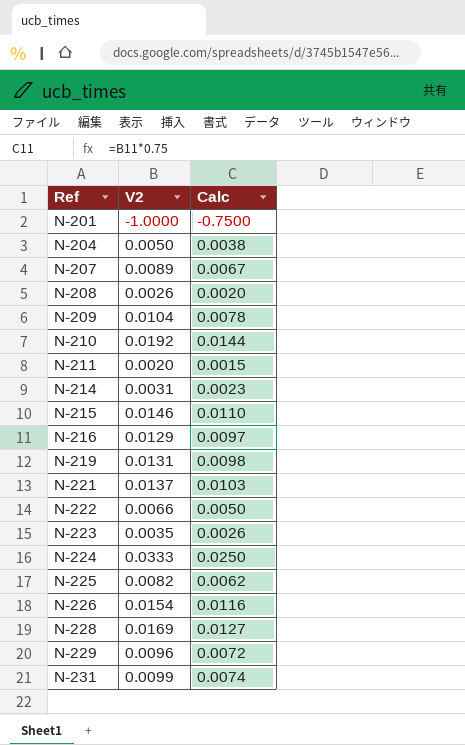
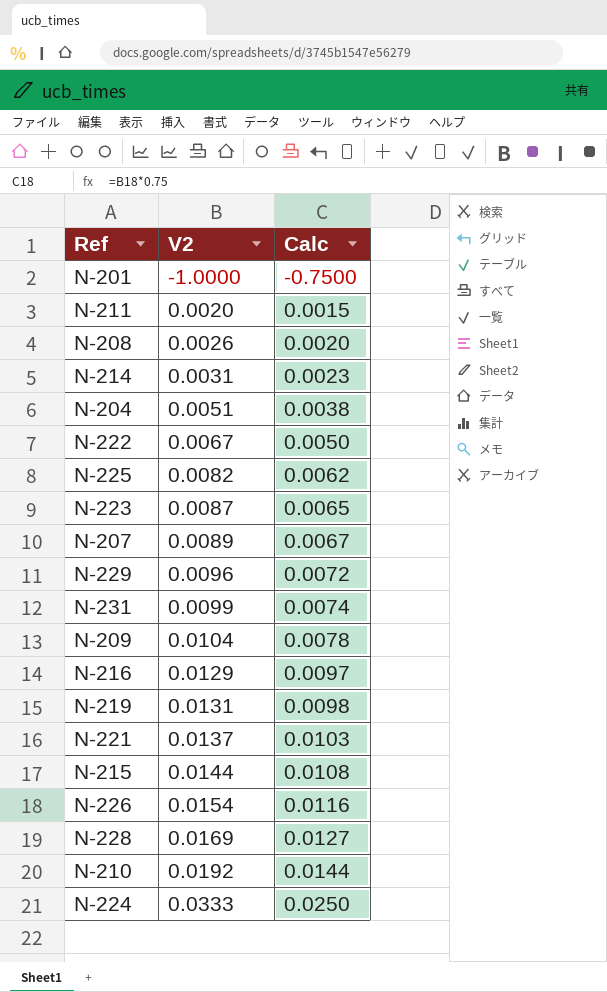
row order: Ref ascending -> V2 ascending
N-204 | V2: 0.0050 -> 0.0051
N-222 | V2: 0.0066 -> 0.0067
N-223 | V2: 0.0035 -> 0.0087
N-223 | Calc: 0.0026 -> 0.0065
N-215 | V2: 0.0146 -> 0.0144
N-215 | Calc: 0.0110 -> 0.0108

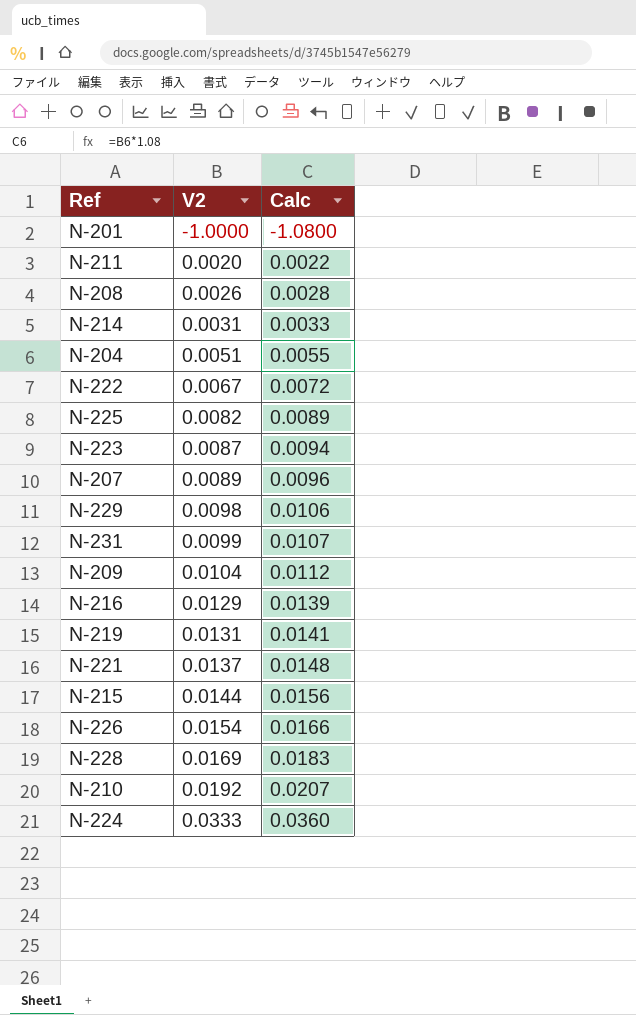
column Calc | formula: [V2] * 0.75 -> [V2] * 1.08
N-229 | V2: 0.0096 -> 0.0098

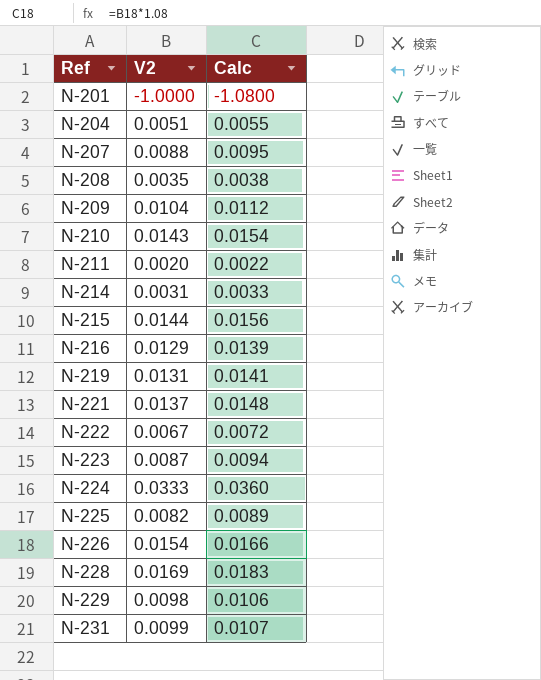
row order: V2 ascending -> Ref ascending
N-207 | V2: 0.0089 -> 0.0088
N-207 | Calc: 0.0096 -> 0.0095
N-208 | V2: 0.0026 -> 0.0035
N-208 | Calc: 0.0028 -> 0.0038
N-210 | V2: 0.0192 -> 0.0143
N-210 | Calc: 0.0207 -> 0.0154

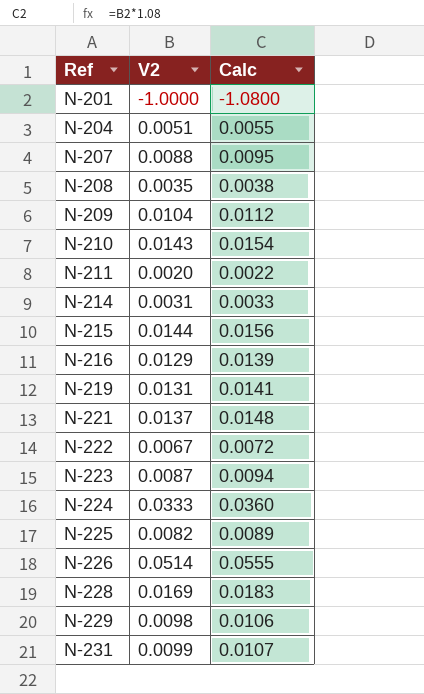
N-226 | V2: 0.0154 -> 0.0514
N-226 | Calc: 0.0166 -> 0.0555

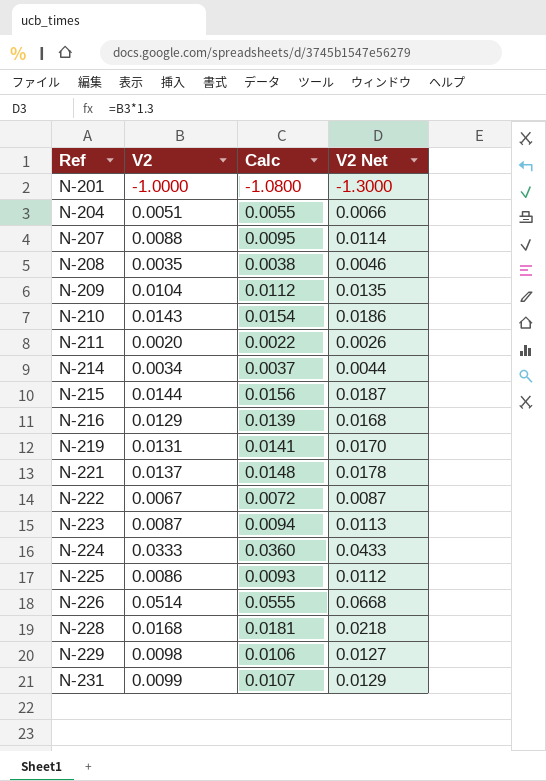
column V2 Net | formula: none -> [V2] * 1.3
N-214 | V2: 0.0031 -> 0.0034
N-214 | Calc: 0.0033 -> 0.0037
N-225 | V2: 0.0082 -> 0.0086
N-225 | Calc: 0.0089 -> 0.0093
N-228 | V2: 0.0169 -> 0.0168
N-228 | Calc: 0.0183 -> 0.0181

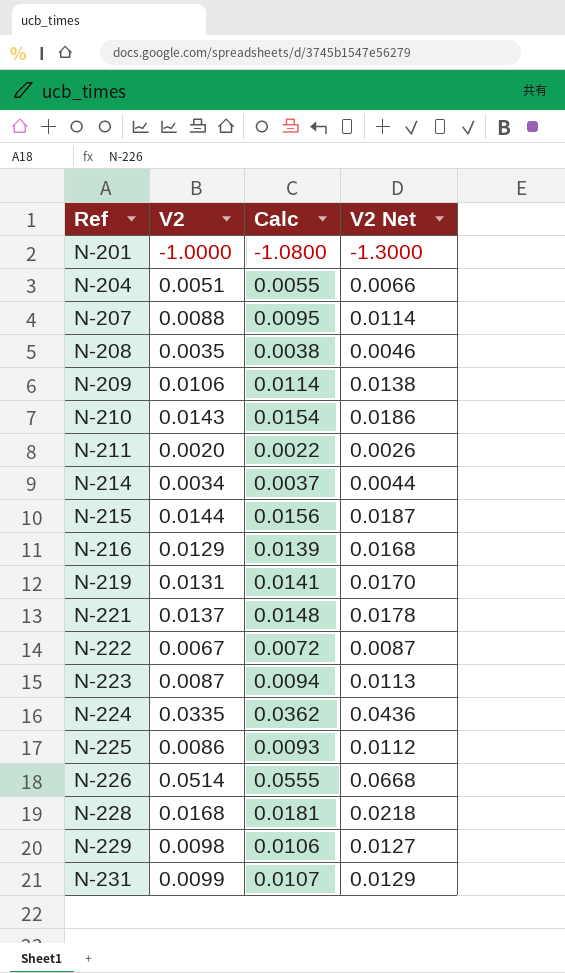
N-209 | V2: 0.0104 -> 0.0106
N-209 | Calc: 0.0112 -> 0.0114
N-209 | V2 Net: 0.0135 -> 0.0138
N-224 | V2: 0.0333 -> 0.0335
N-224 | Calc: 0.0360 -> 0.0362
N-224 | V2 Net: 0.0433 -> 0.0436

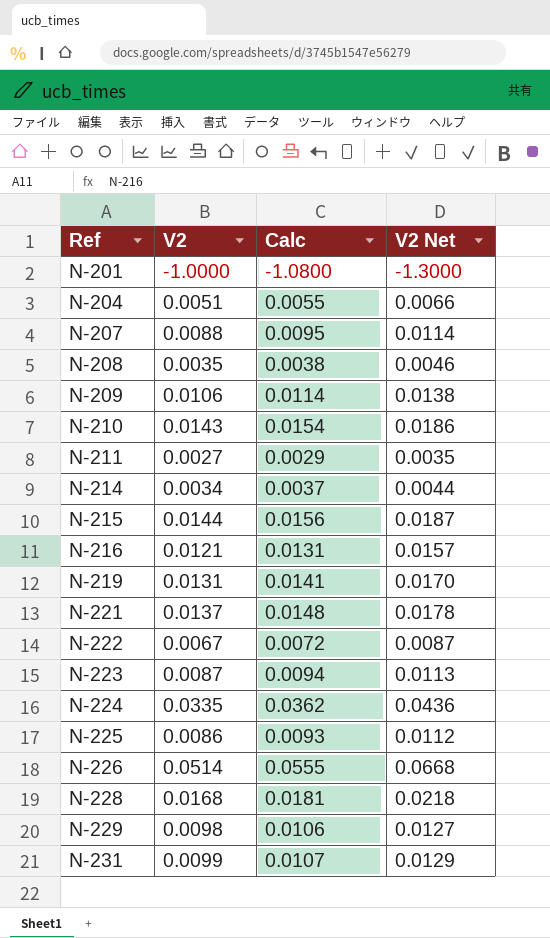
N-211 | V2: 0.0020 -> 0.0027
N-211 | Calc: 0.0022 -> 0.0029
N-211 | V2 Net: 0.0026 -> 0.0035
N-216 | V2: 0.0129 -> 0.0121
N-216 | Calc: 0.0139 -> 0.0131
N-216 | V2 Net: 0.0168 -> 0.0157

